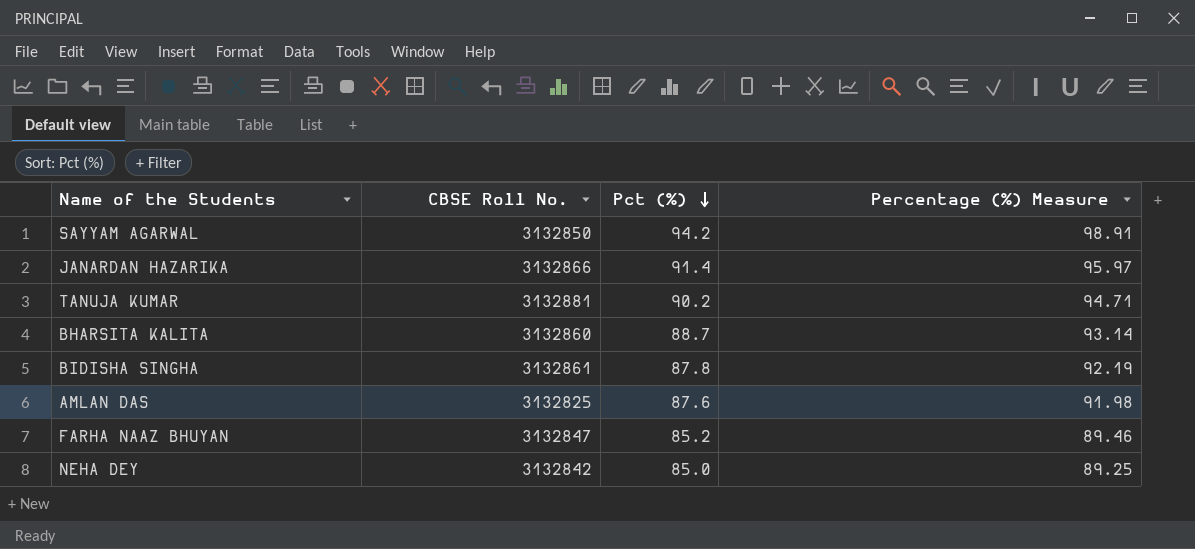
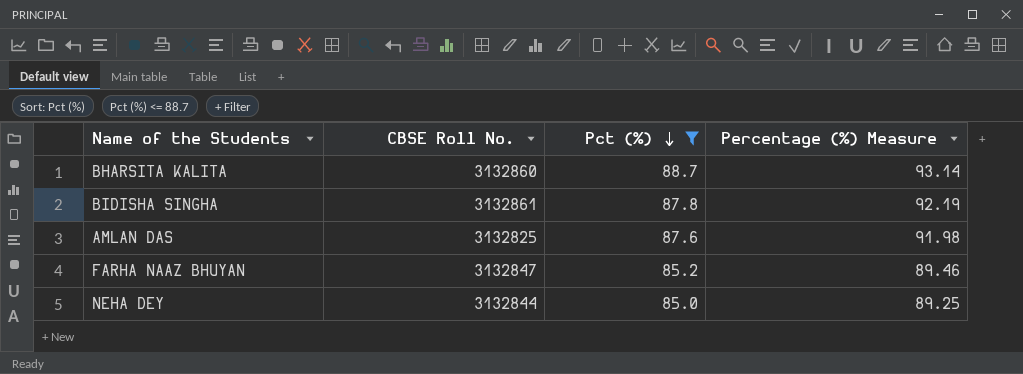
filter: none -> Pct (%) <= 88.7
NEHA DEY | CBSE Roll No.: 3132842 -> 3132844

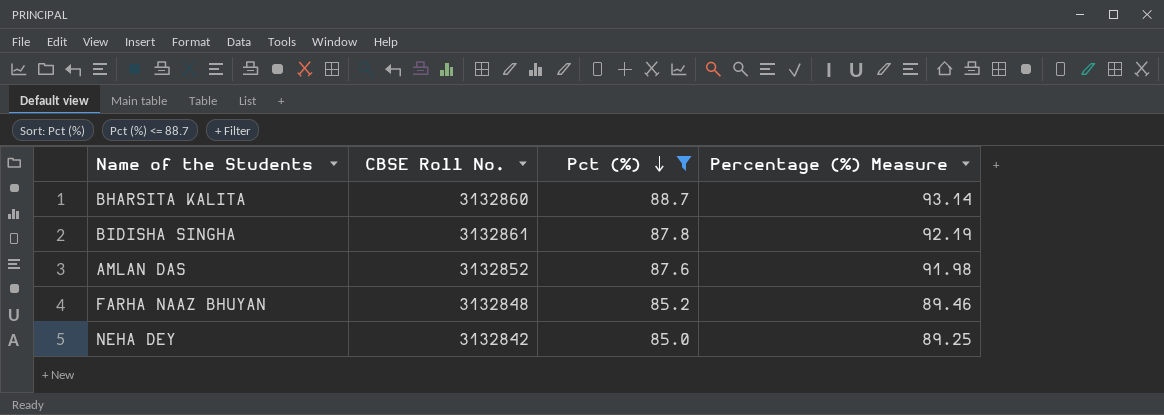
AMLAN DAS | CBSE Roll No.: 3132825 -> 3132852
FARHA NAAZ BHUYAN | CBSE Roll No.: 3132847 -> 3132848
NEHA DEY | CBSE Roll No.: 3132844 -> 3132842

